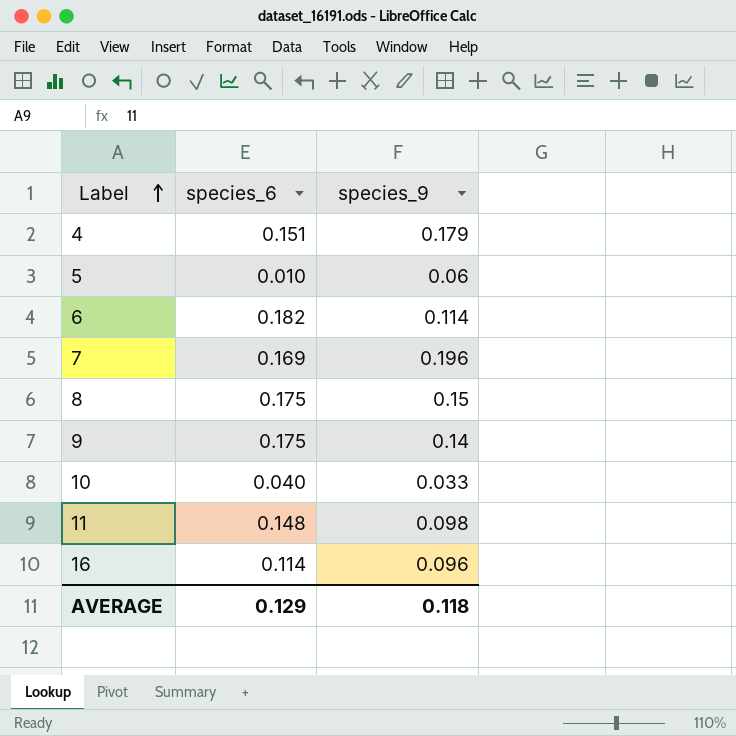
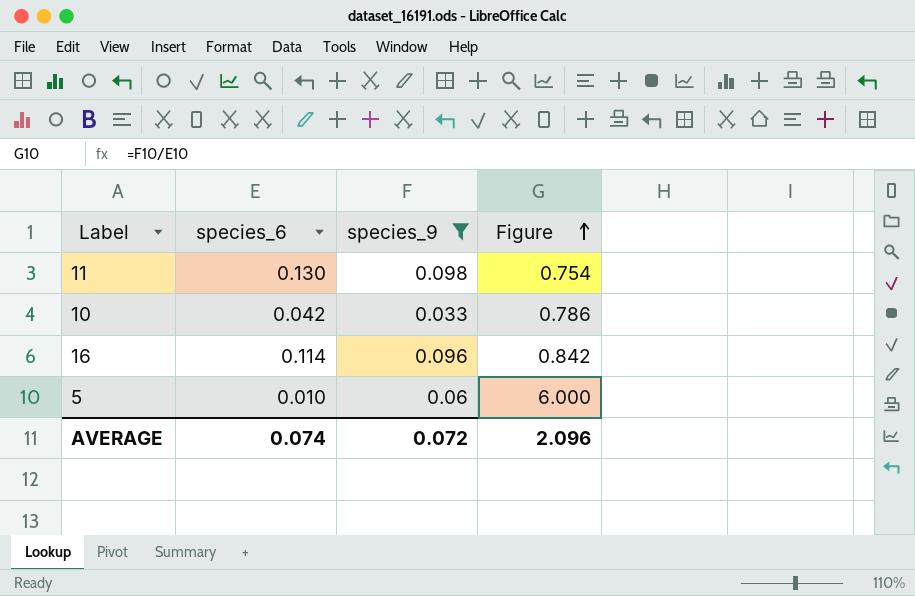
filter: none -> species_9 <= 0.098
row order: Label ascending -> Figure ascending
column Figure | formula: none -> [species_9] / [species_6]
11 | species_6: 0.148 -> 0.130
10 | species_6: 0.040 -> 0.042
AVERAGE | species_6: 0.129 -> 0.074
AVERAGE | species_9: 0.118 -> 0.072

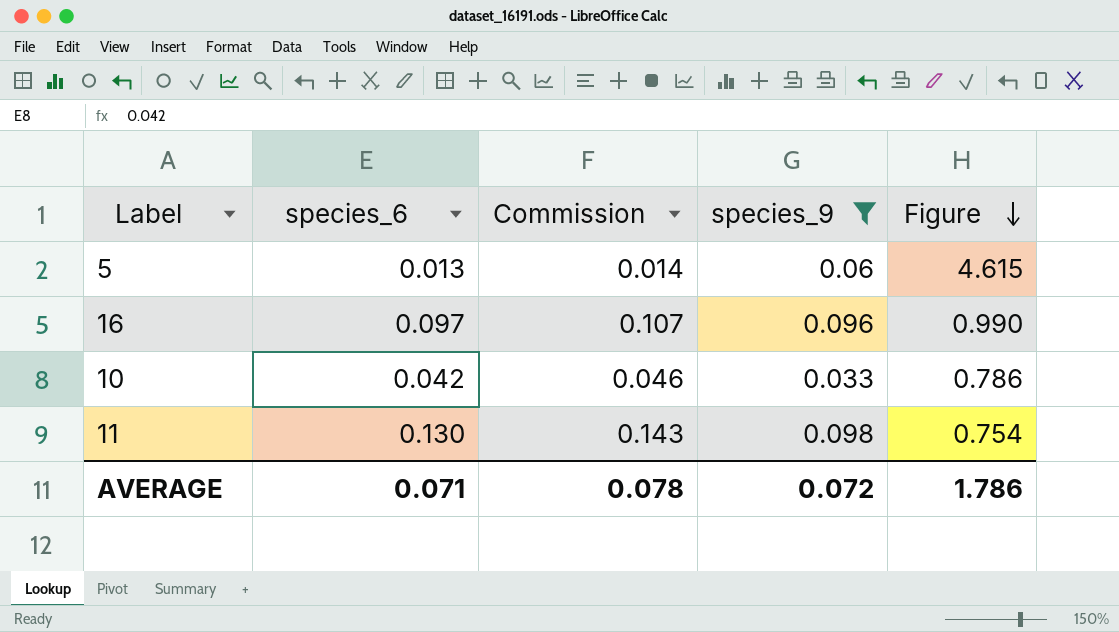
row order: Figure ascending -> Figure descending
column Commission | formula: none -> [species_6] * 1.1
5 | species_6: 0.010 -> 0.013
5 | Figure: 6.000 -> 4.615
16 | species_6: 0.114 -> 0.097
16 | Figure: 0.842 -> 0.990
AVERAGE | species_6: 0.074 -> 0.071
AVERAGE | Figure: 2.096 -> 1.786

